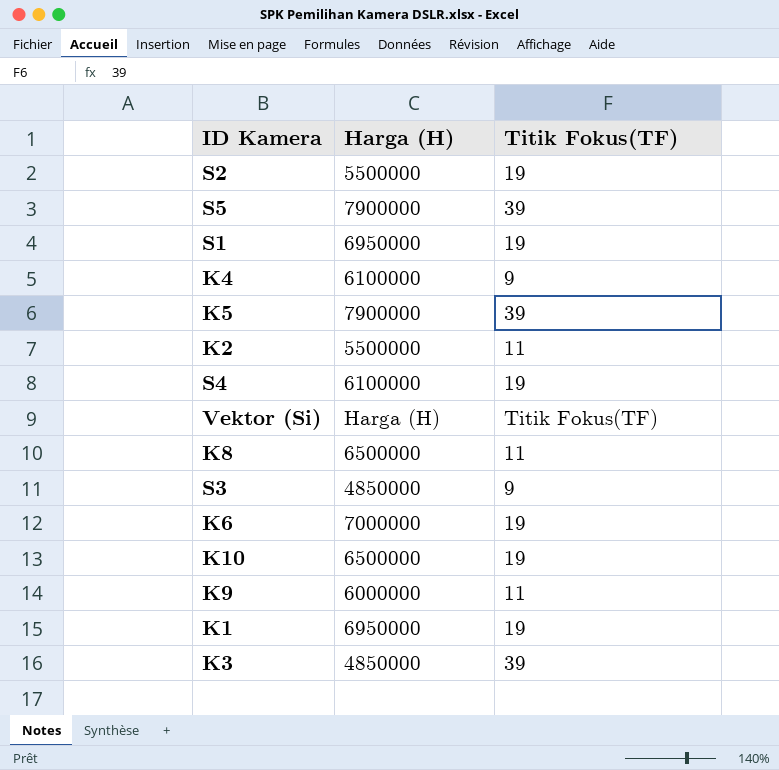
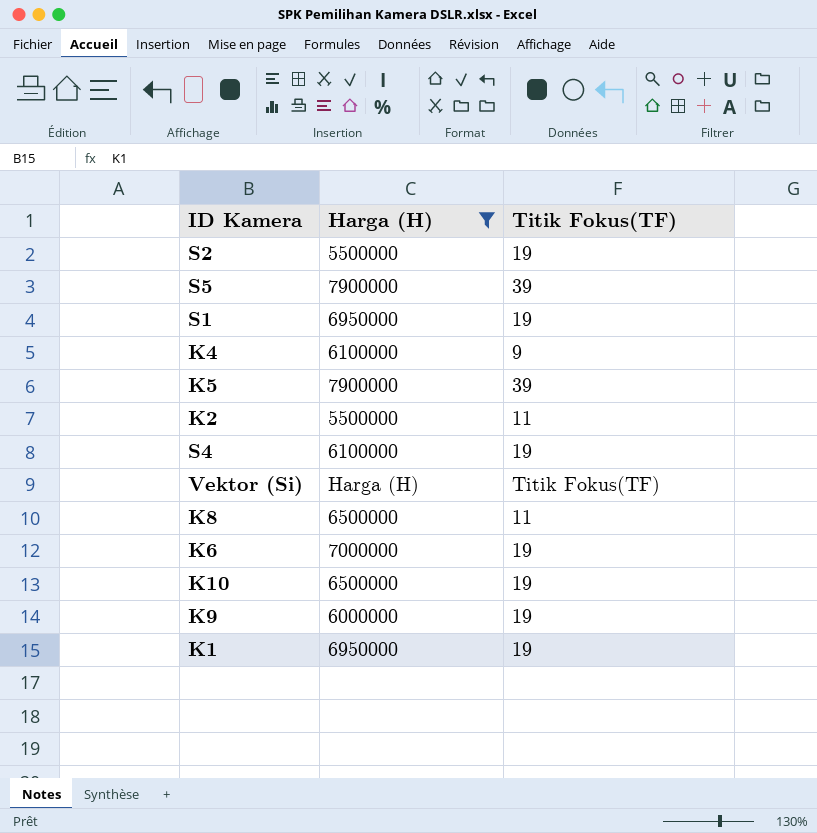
filter: none -> Harga (H) != 4850000
K9 | Titik Fokus(TF): 11 -> 19

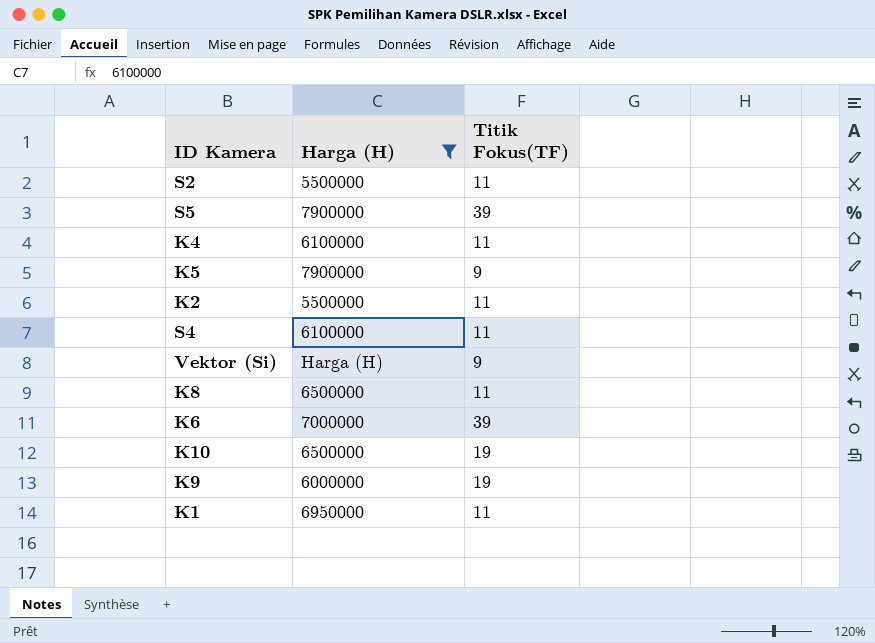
row S1: 6950000 | 19 -> none
S2 | Titik Fokus(TF): 19 -> 11
K4 | Titik Fokus(TF): 9 -> 11
K5 | Titik Fokus(TF): 39 -> 9
S4 | Titik Fokus(TF): 19 -> 11
Vektor (Si) | Titik Fokus(TF): Titik Fokus(TF) -> 9
K6 | Titik Fokus(TF): 19 -> 39
K1 | Titik Fokus(TF): 19 -> 11

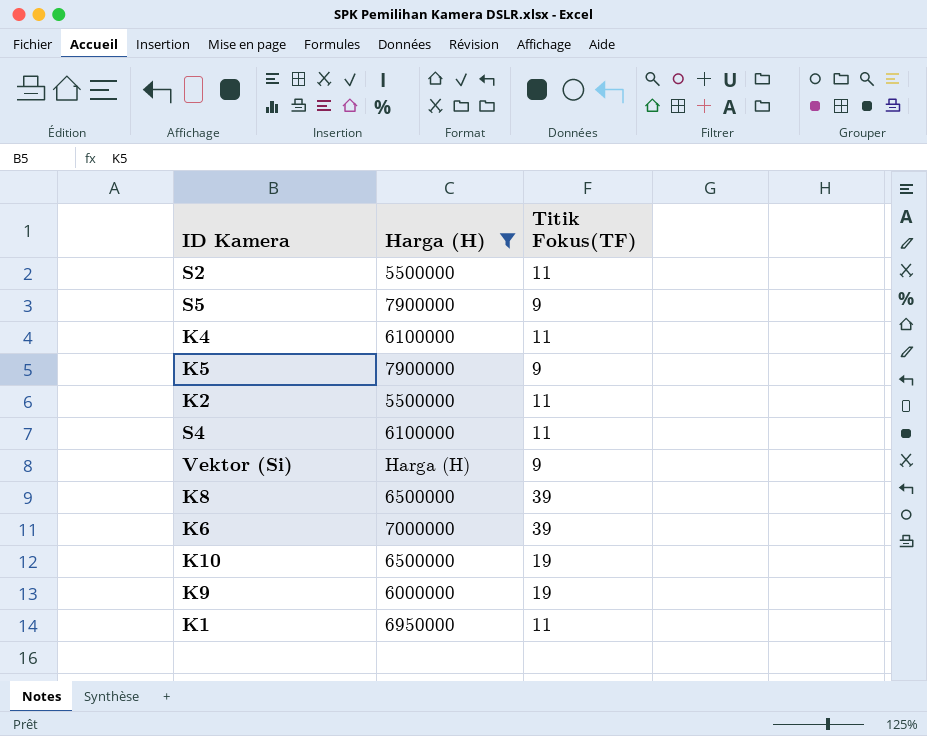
S5 | Titik Fokus(TF): 39 -> 9
K8 | Titik Fokus(TF): 11 -> 39

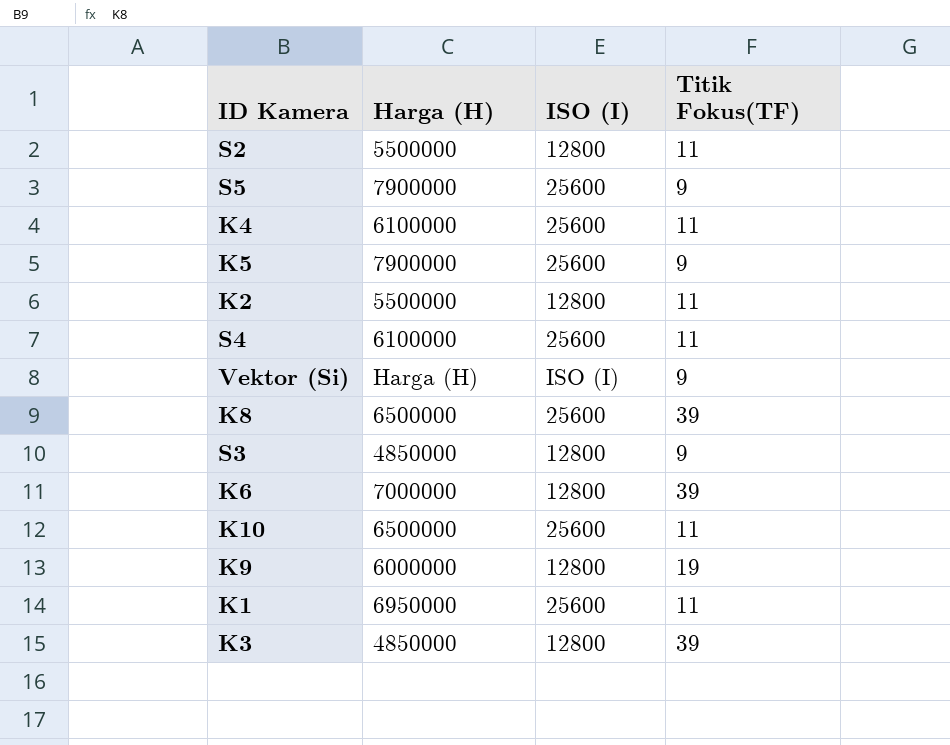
filter: Harga (H) != 4850000 -> none
column ISO (I) | position: none -> 3
K10 | Titik Fokus(TF): 19 -> 11

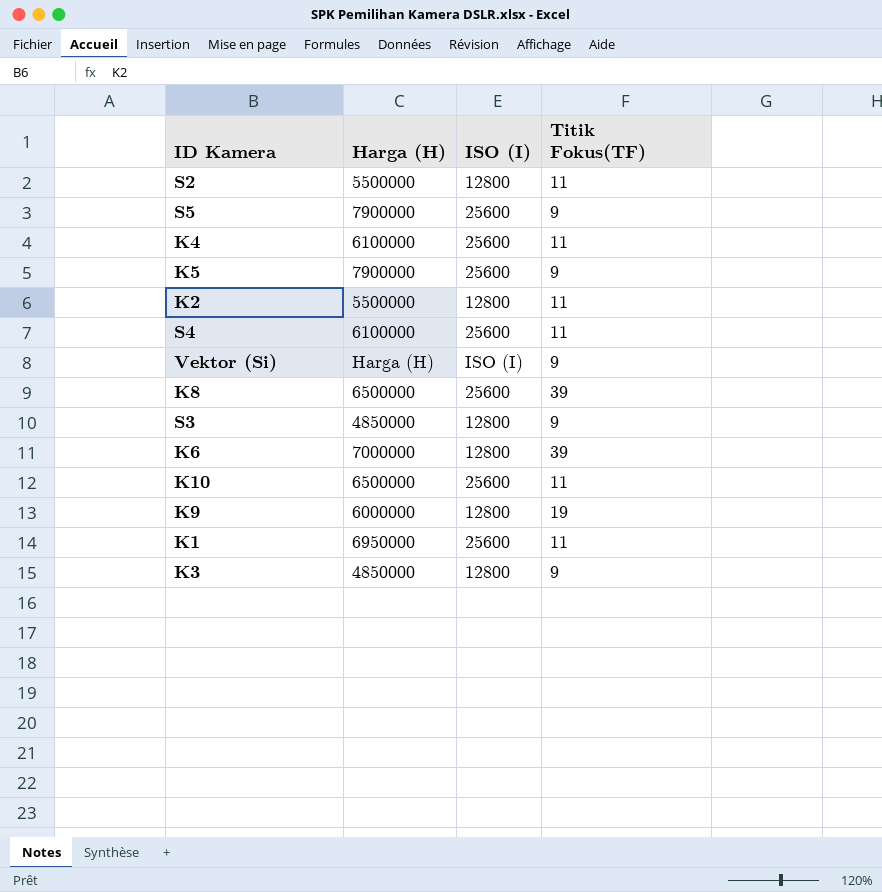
K3 | Titik Fokus(TF): 39 -> 9

